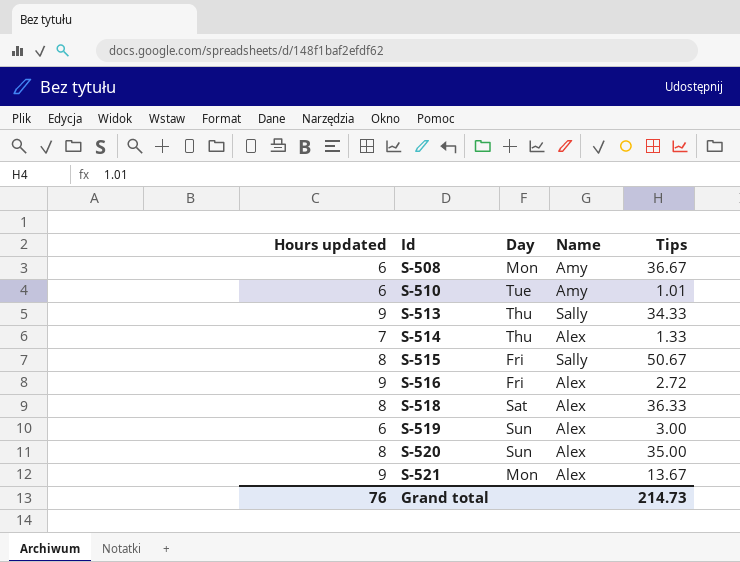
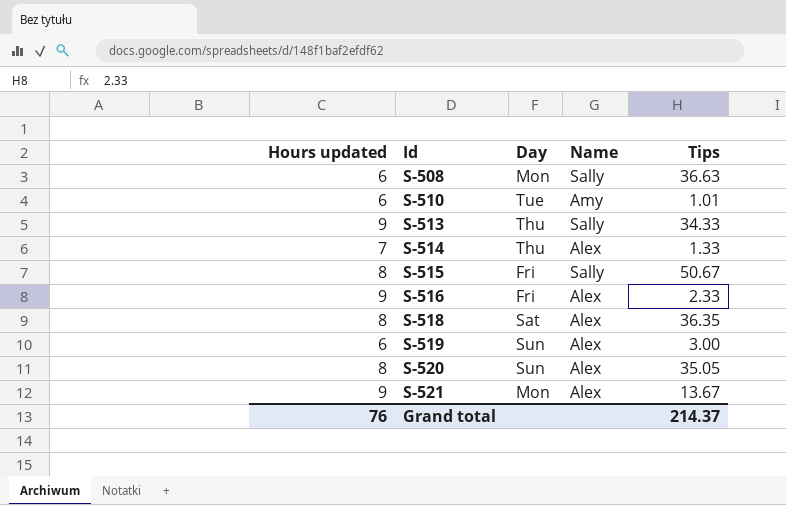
S-508 | Name: Amy -> Sally
S-508 | Tips: 36.67 -> 36.63
S-516 | Tips: 2.72 -> 2.33
S-518 | Tips: 36.33 -> 36.35
S-520 | Tips: 35.00 -> 35.05
Grand total | Tips: 214.73 -> 214.37

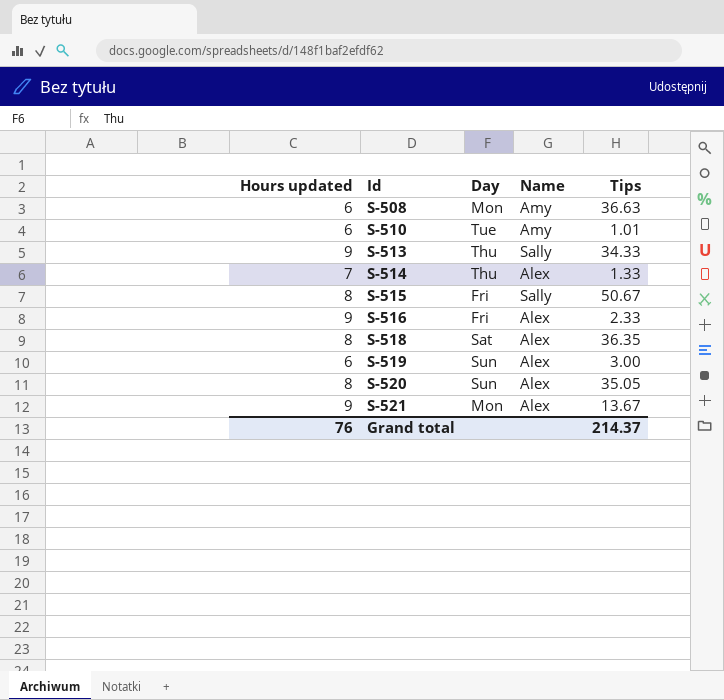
S-508 | Name: Sally -> Amy

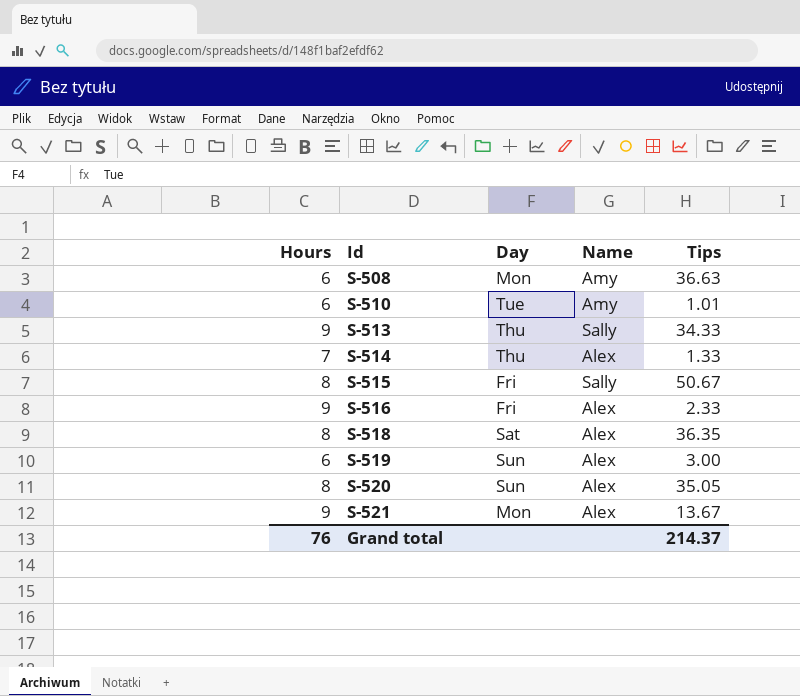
column name: Hours updated -> Hours

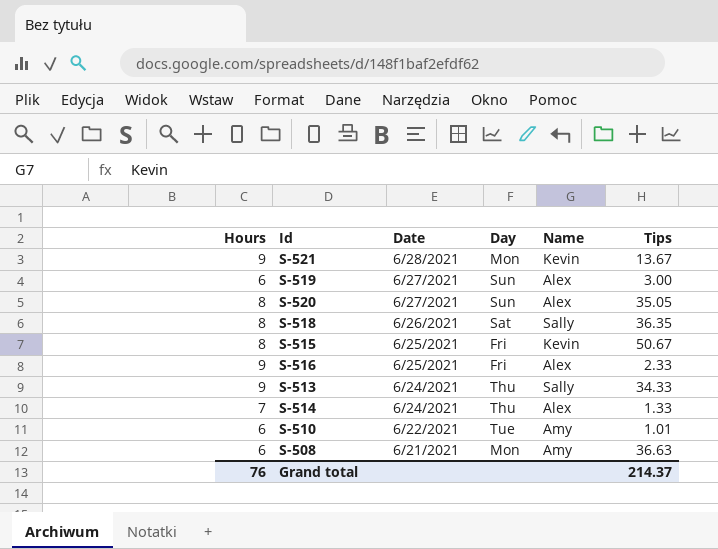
row order: Id ascending -> Date descending
column Date | position: none -> 3
S-521 | Name: Alex -> Kevin
S-518 | Name: Alex -> Sally
S-515 | Name: Sally -> Kevin

